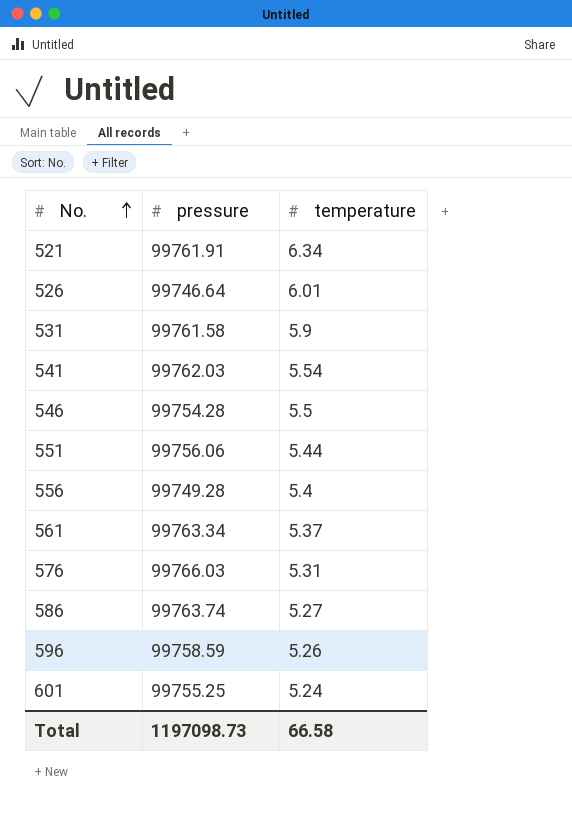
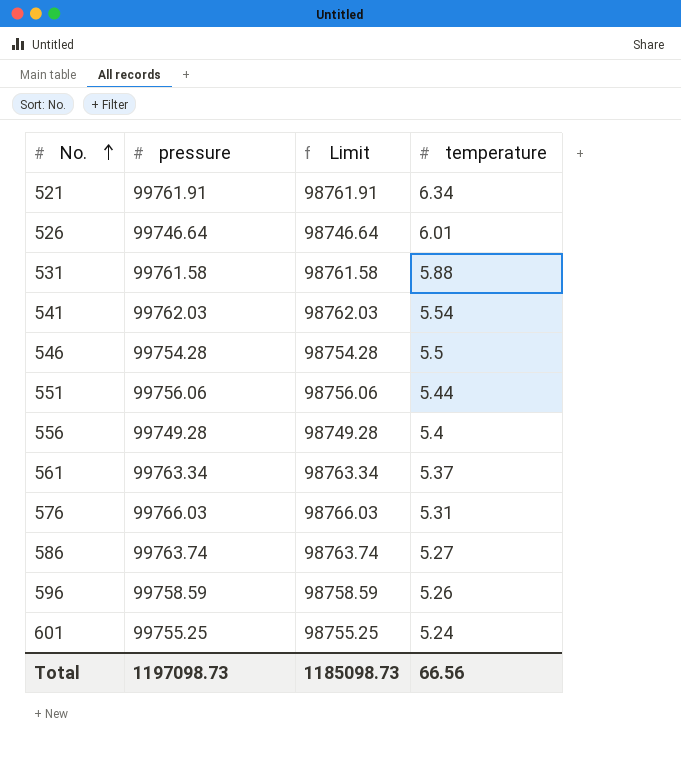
column Limit | formula: none -> [pressure] - 1000
531 | temperature: 5.9 -> 5.88
Total | temperature: 66.58 -> 66.56

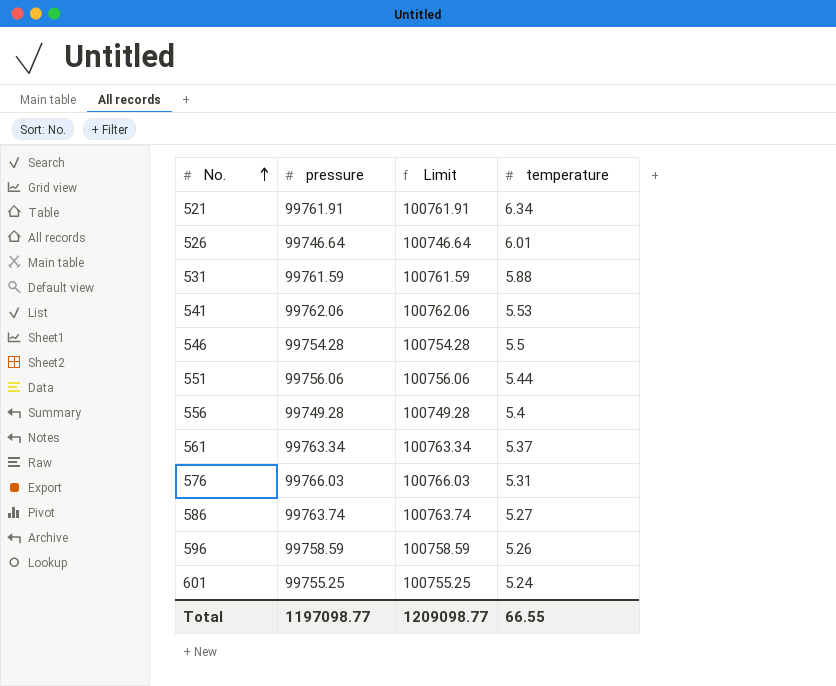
column Limit | formula: [pressure] - 1000 -> [pressure] + 1000
531 | pressure: 99761.58 -> 99761.59
541 | pressure: 99762.03 -> 99762.06
541 | temperature: 5.54 -> 5.53
Total | pressure: 1197098.73 -> 1197098.77
Total | Limit: 1185098.73 -> 1209098.77
Total | temperature: 66.56 -> 66.55

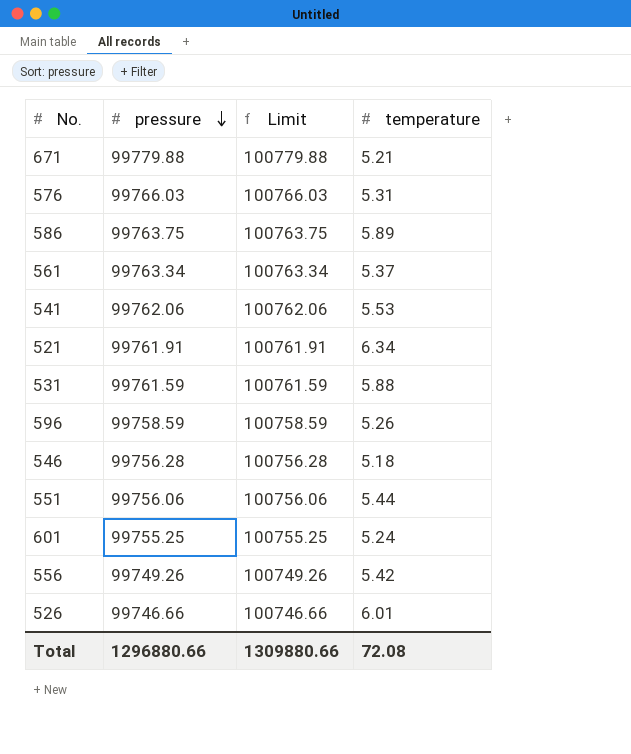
row order: No. ascending -> pressure descending
row 671: none -> 99779.88 | 100779.88 | 5.21
586 | pressure: 99763.74 -> 99763.75
586 | Limit: 100763.74 -> 100763.75
586 | temperature: 5.27 -> 5.89
546 | pressure: 99754.28 -> 99756.28
546 | Limit: 100754.28 -> 100756.28
546 | temperature: 5.5 -> 5.18
556 | pressure: 99749.28 -> 99749.26
556 | Limit: 100749.28 -> 100749.26
556 | temperature: 5.4 -> 5.42
526 | pressure: 99746.64 -> 99746.66
526 | Limit: 100746.64 -> 100746.66
Total | pressure: 1197098.77 -> 1296880.66
Total | Limit: 1209098.77 -> 1309880.66
Total | temperature: 66.55 -> 72.08

